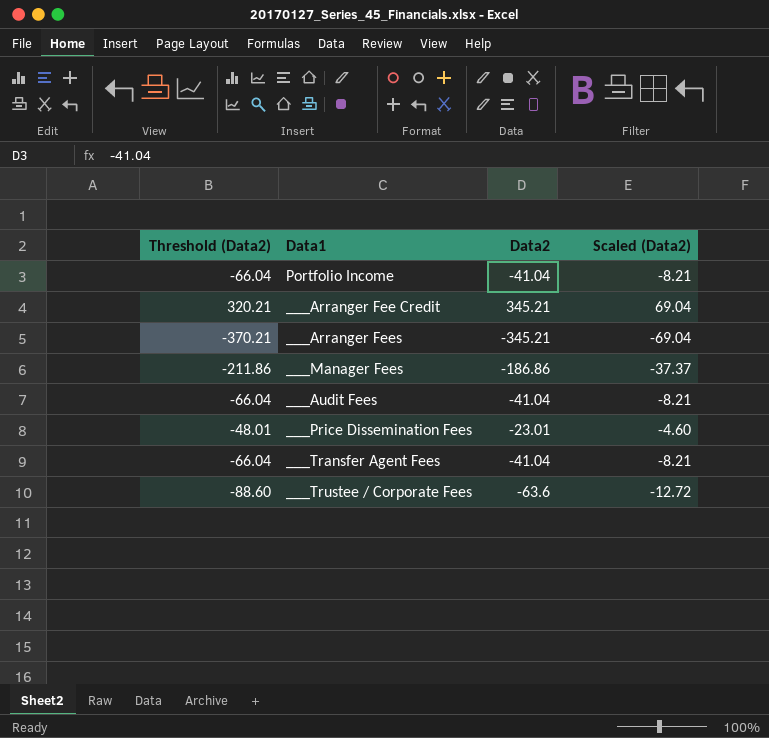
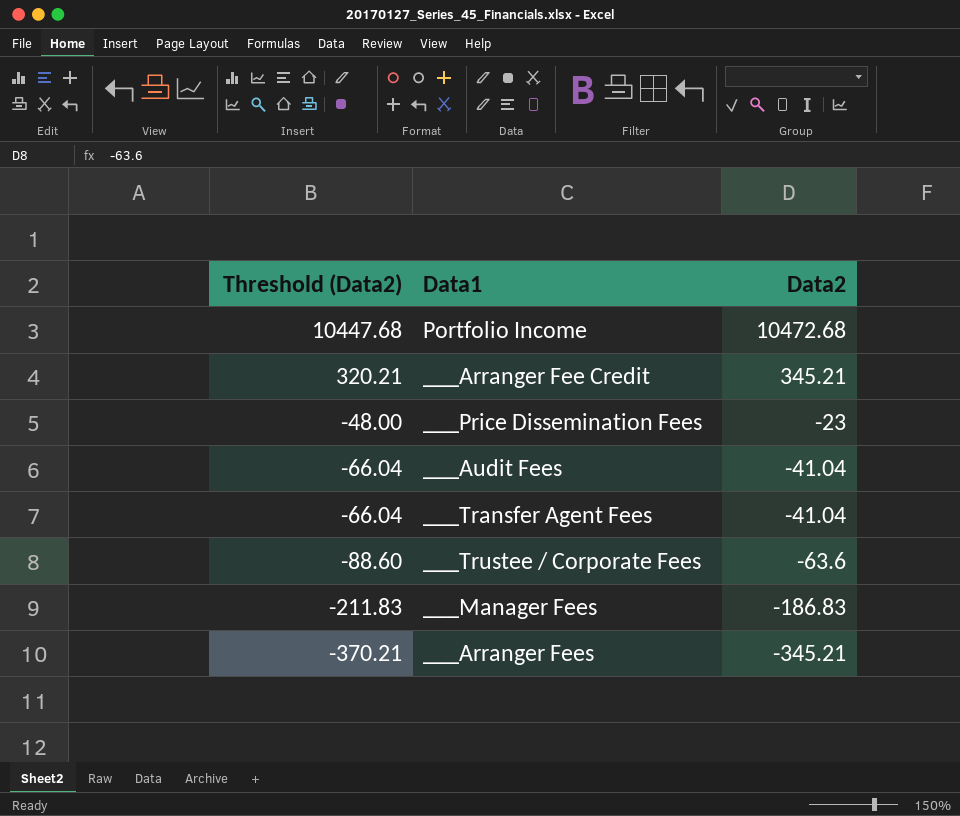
row order: none -> Threshold (Data2) descending
column Scaled (Data2) | formula: [Data2] * 0.2 -> none
Portfolio Income | Threshold (Data2): -66.04 -> 10447.68
Portfolio Income | Data2: -41.04 -> 10472.68
___Price Dissemination Fees | Threshold (Data2): -48.01 -> -48.00
___Price Dissemination Fees | Data2: -23.01 -> -23
___Manager Fees | Threshold (Data2): -211.86 -> -211.83
___Manager Fees | Data2: -186.86 -> -186.83

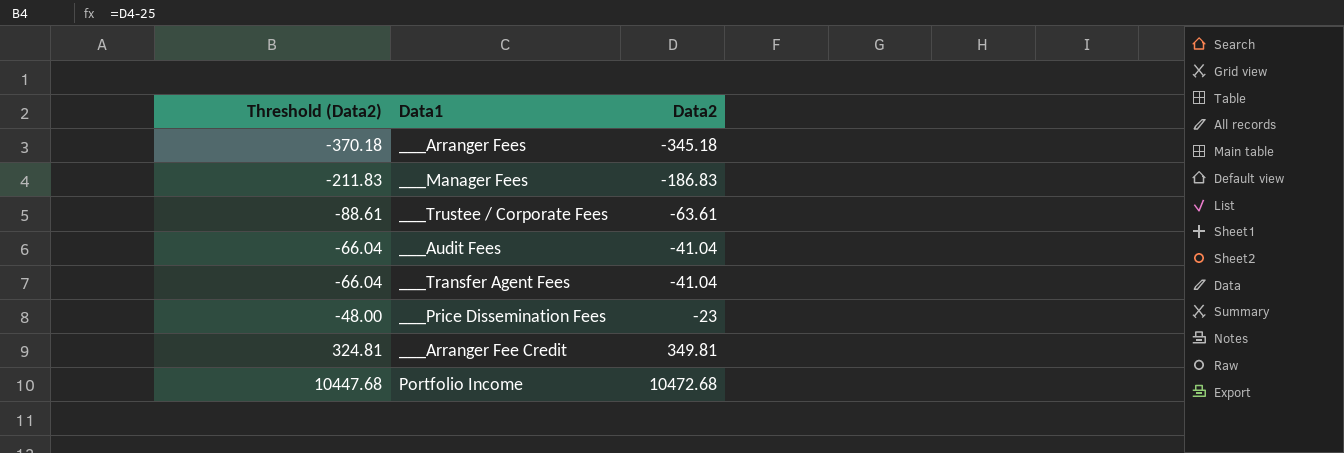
row order: Threshold (Data2) descending -> Threshold (Data2) ascending
___Arranger Fees | Threshold (Data2): -370.21 -> -370.18
___Arranger Fees | Data2: -345.21 -> -345.18
___Trustee / Corporate Fees | Threshold (Data2): -88.60 -> -88.61
___Trustee / Corporate Fees | Data2: -63.6 -> -63.61
___Arranger Fee Credit | Threshold (Data2): 320.21 -> 324.81
___Arranger Fee Credit | Data2: 345.21 -> 349.81

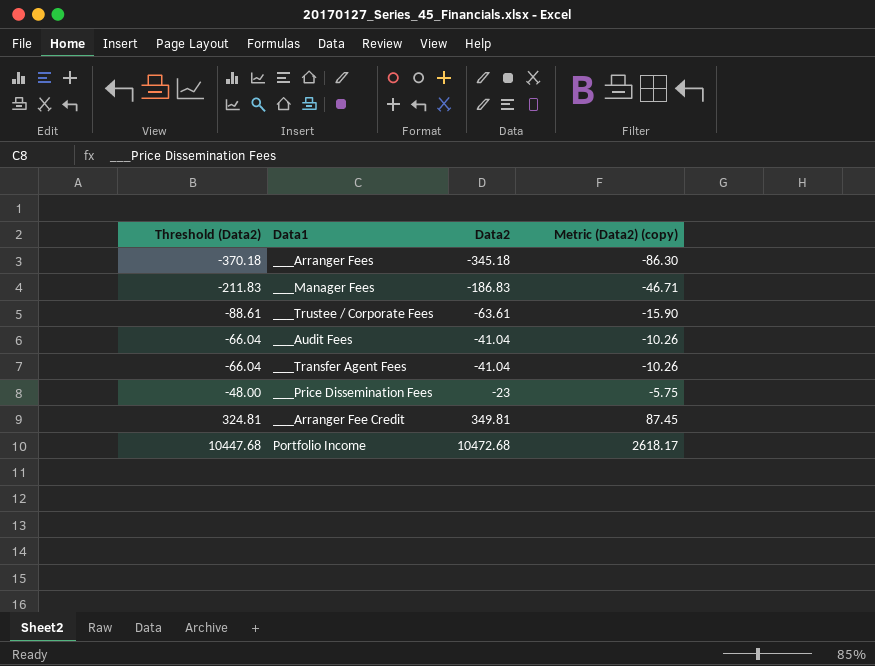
column Metric (Data2) (copy) | formula: none -> [Data2] * 0.25

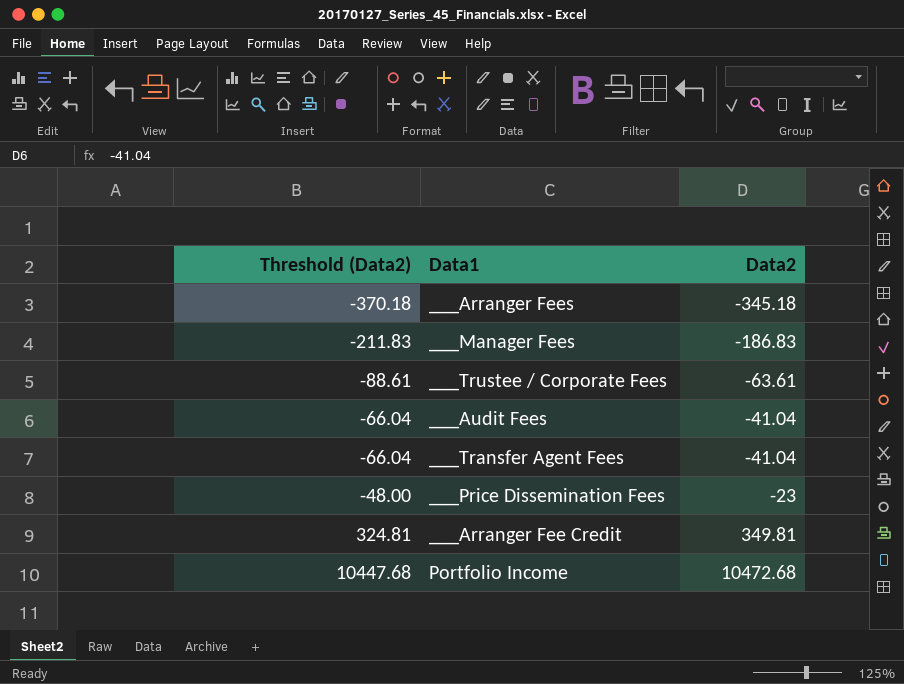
column Metric (Data2) (copy) | formula: [Data2] * 0.25 -> none

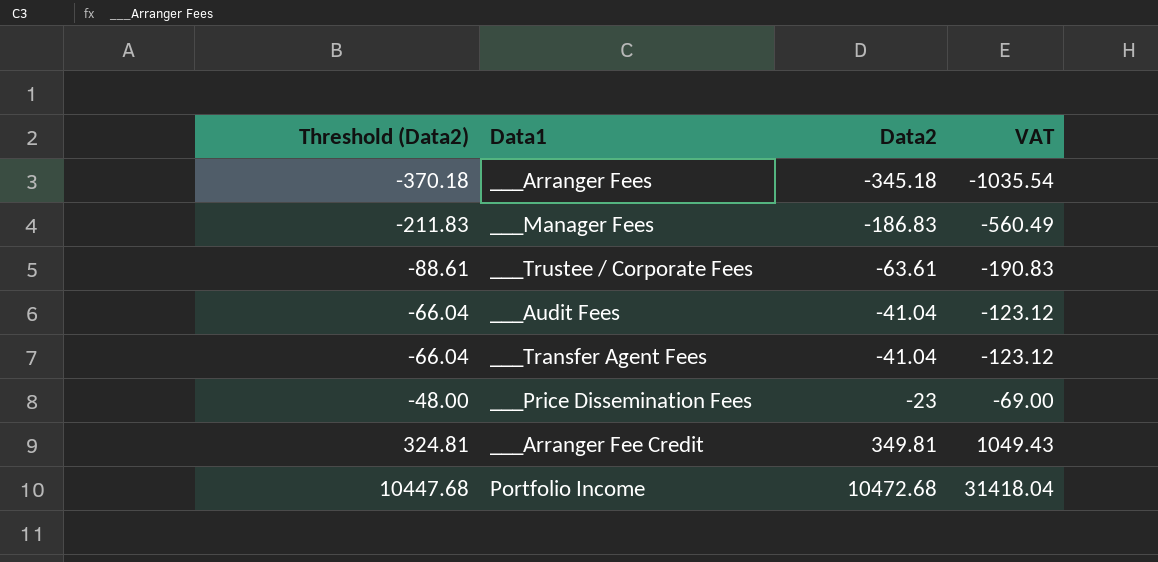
column VAT | formula: none -> [Data2] * 3

